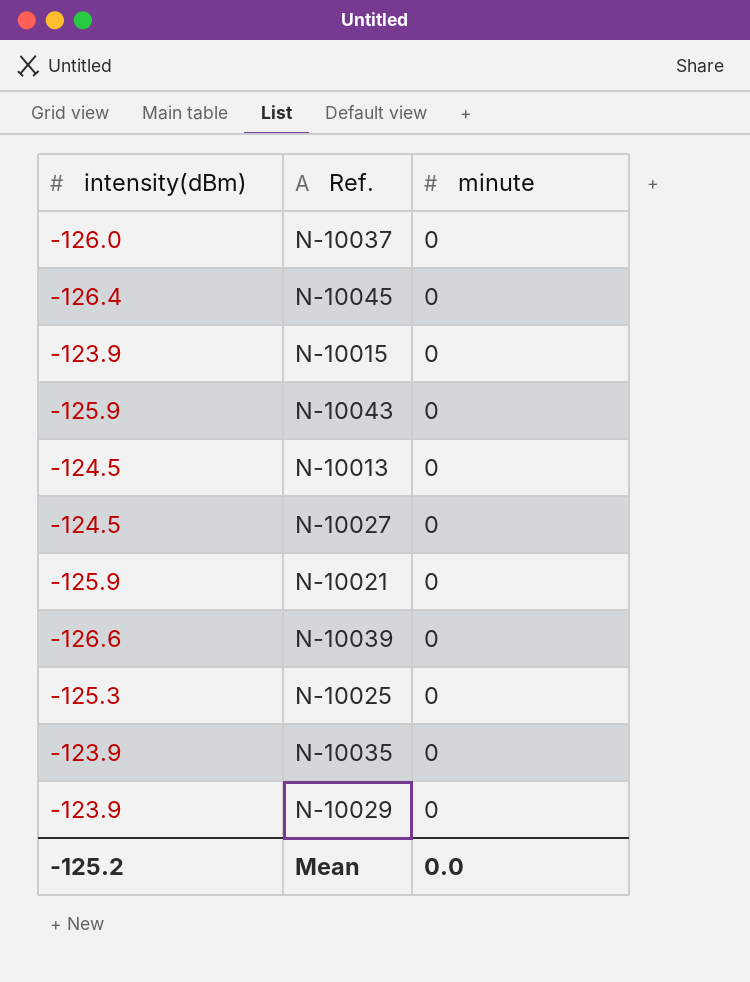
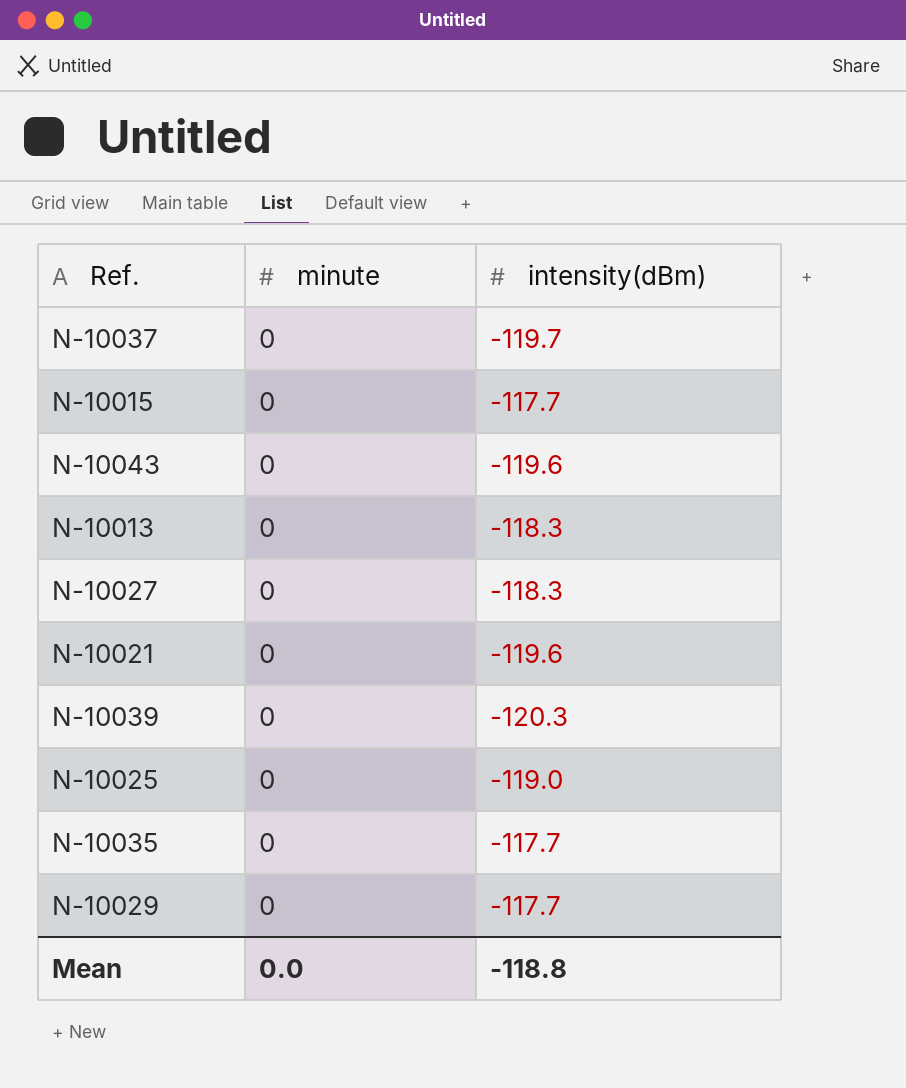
column intensity(dBm) | position: 1 -> 3
row N-10045: -126.4 | 0 -> none
N-10037 | intensity(dBm): -126.0 -> -119.7
N-10015 | intensity(dBm): -123.9 -> -117.7
N-10043 | intensity(dBm): -125.9 -> -119.6
N-10013 | intensity(dBm): -124.5 -> -118.3
N-10027 | intensity(dBm): -124.5 -> -118.3
N-10021 | intensity(dBm): -125.9 -> -119.6
N-10039 | intensity(dBm): -126.6 -> -120.3
N-10025 | intensity(dBm): -125.3 -> -119.0
N-10035 | intensity(dBm): -123.9 -> -117.7
N-10029 | intensity(dBm): -123.9 -> -117.7
Mean | intensity(dBm): -125.2 -> -118.8

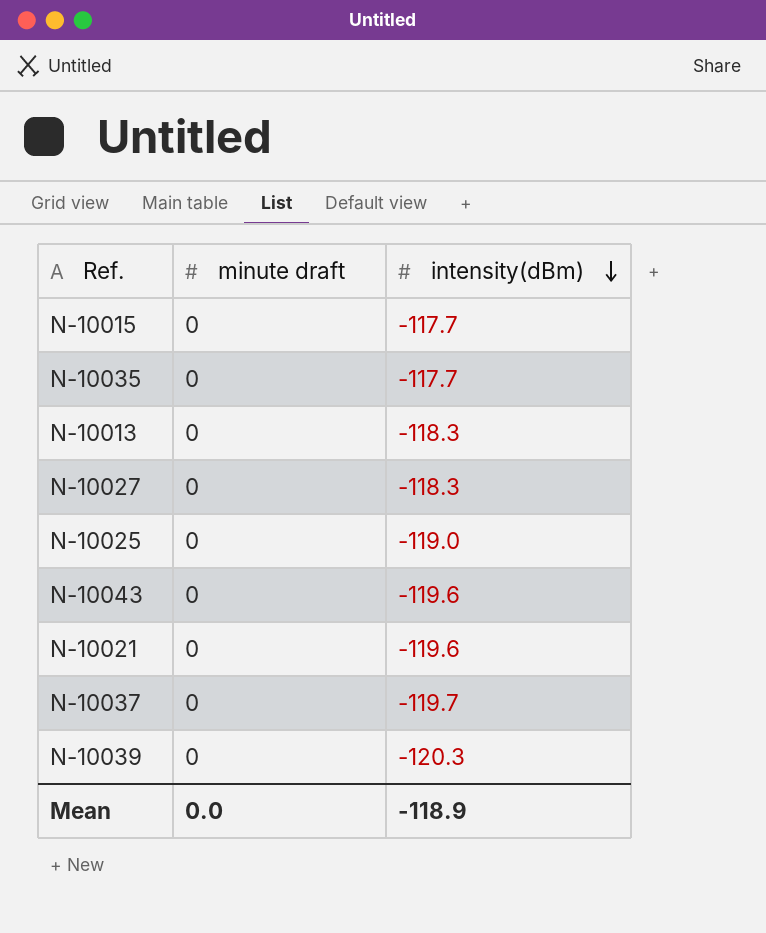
row order: none -> intensity(dBm) descending
column name: minute -> minute draft
row N-10029: 0 | -117.7 -> none
Mean | intensity(dBm): -118.8 -> -118.9

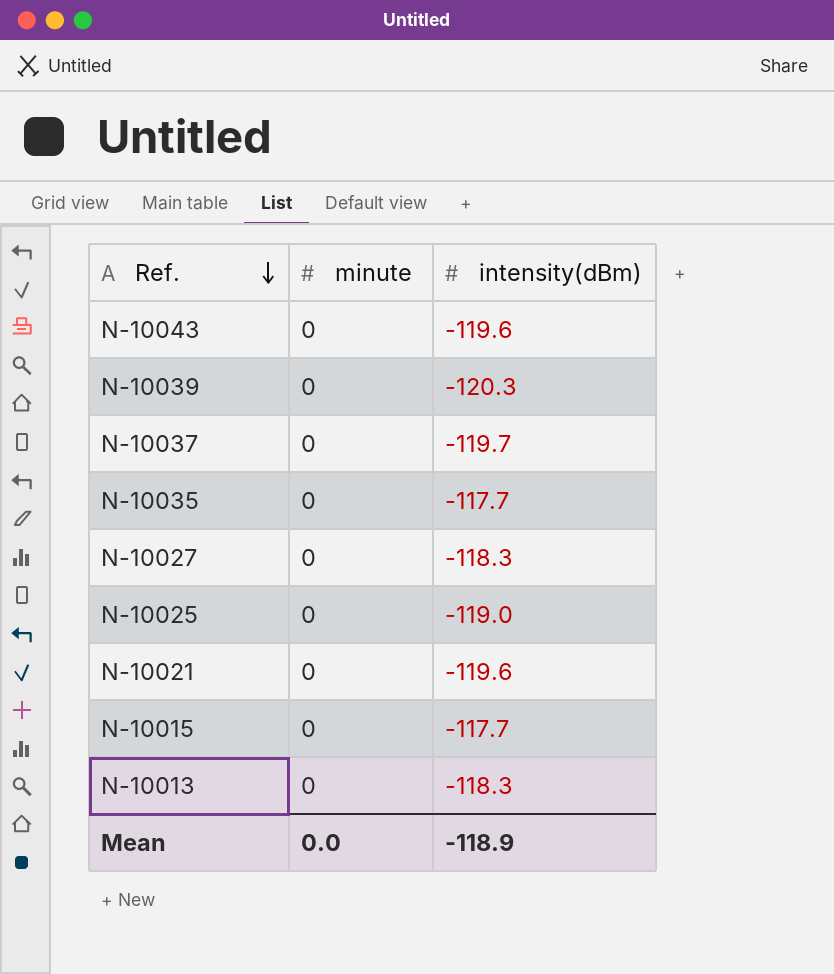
row order: intensity(dBm) descending -> Ref. descending
column name: minute draft -> minute

